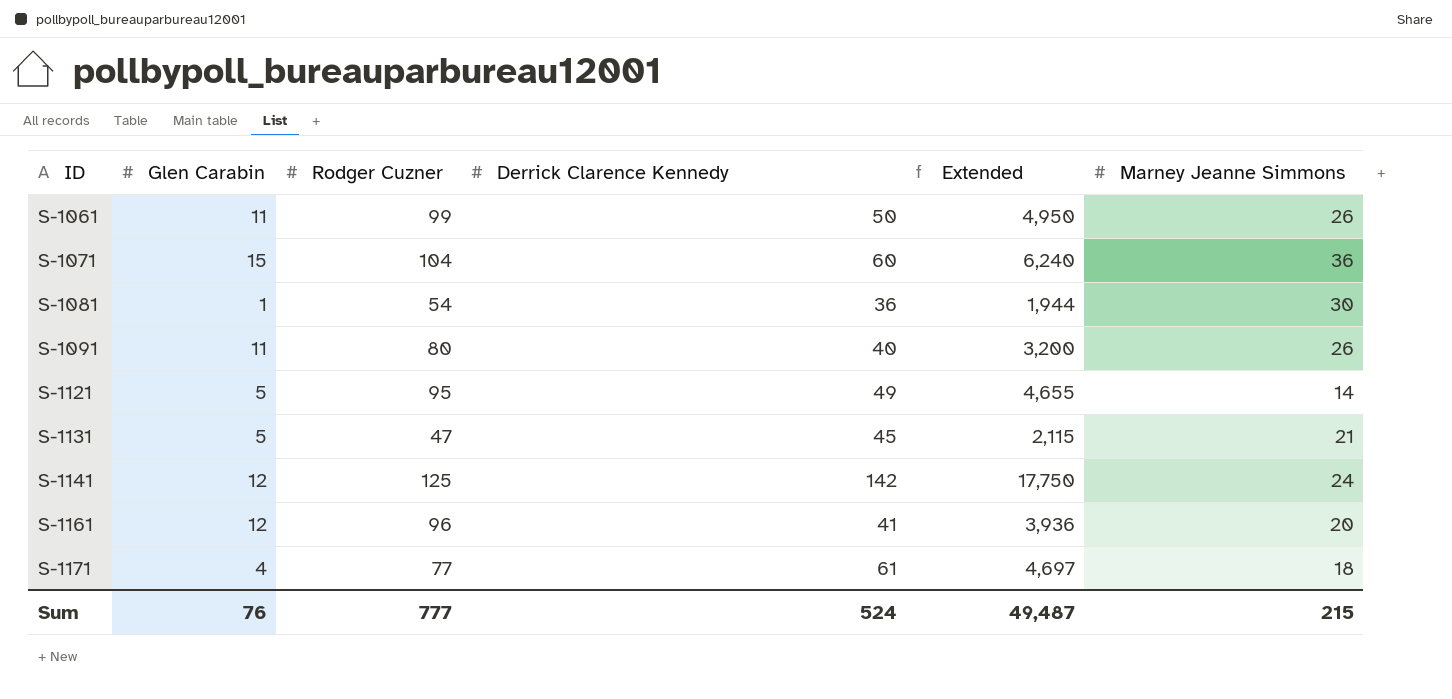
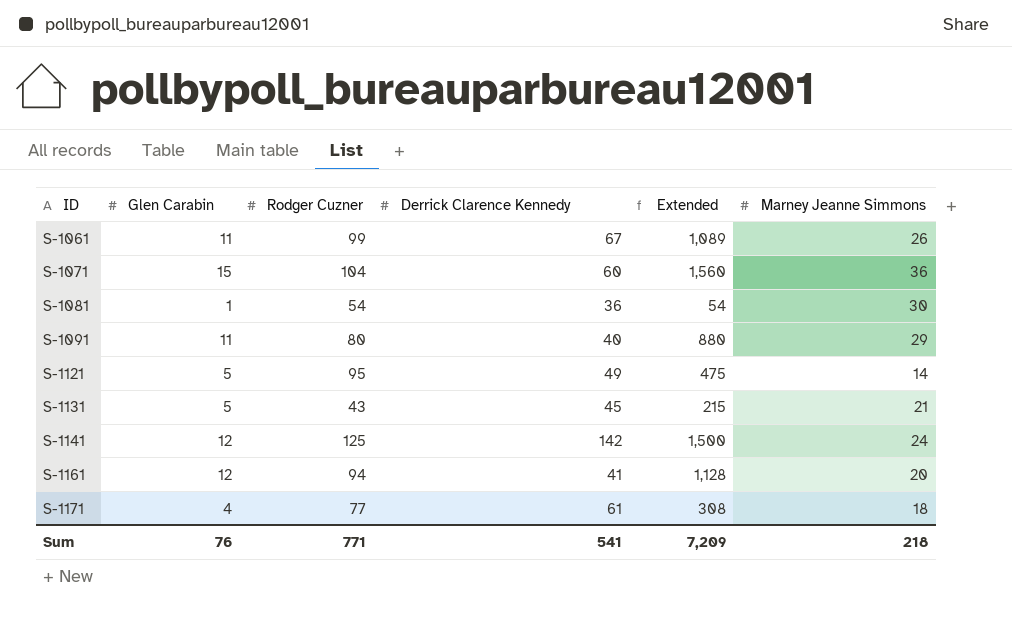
column Extended | formula: [Rodger Cuzner] * [Derrick Clarence Kennedy] -> [Glen Carabin] * [Rodger Cuzner]
S-1061 | Derrick Clarence Kennedy: 50 -> 67
S-1091 | Marney Jeanne Simmons: 26 -> 29
S-1131 | Rodger Cuzner: 47 -> 43
S-1161 | Rodger Cuzner: 96 -> 94
Sum | Rodger Cuzner: 777 -> 771
Sum | Derrick Clarence Kennedy: 524 -> 541
Sum | Extended: 49,487 -> 7,209
Sum | Marney Jeanne Simmons: 215 -> 218

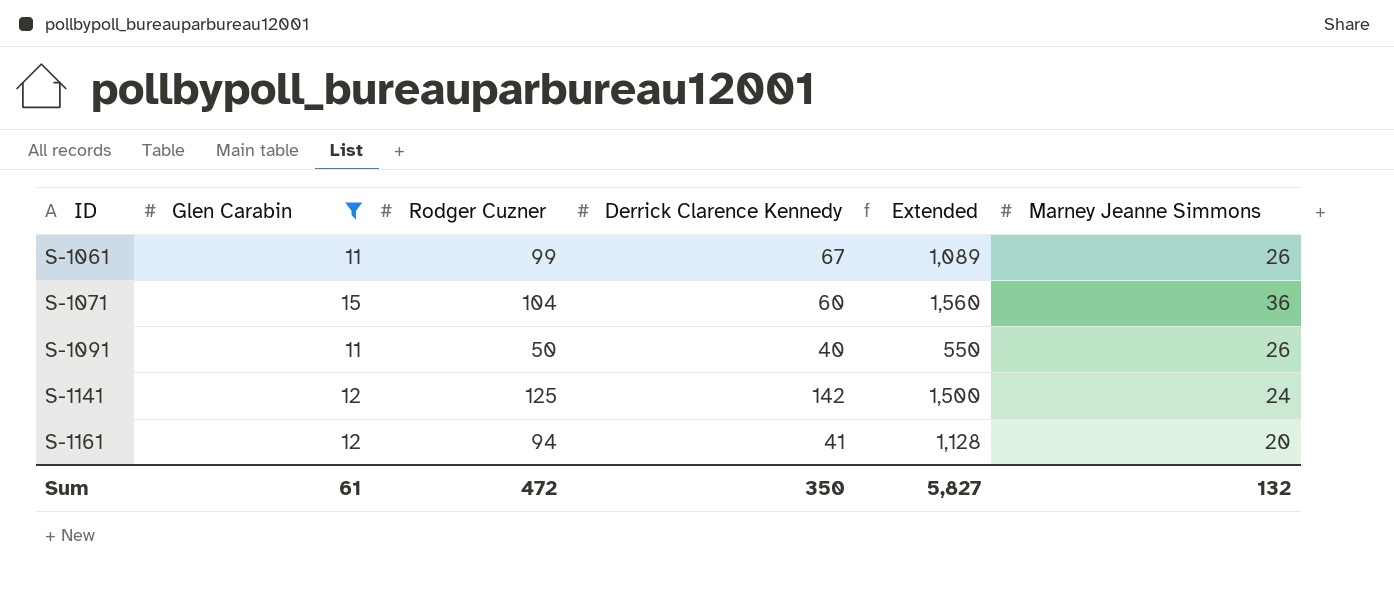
filter: none -> Glen Carabin >= 11
S-1091 | Rodger Cuzner: 80 -> 50
S-1091 | Extended: 880 -> 550
S-1091 | Marney Jeanne Simmons: 29 -> 26
Sum | Glen Carabin: 76 -> 61
Sum | Rodger Cuzner: 771 -> 472
Sum | Derrick Clarence Kennedy: 541 -> 350
Sum | Extended: 7,209 -> 5,827
Sum | Marney Jeanne Simmons: 218 -> 132

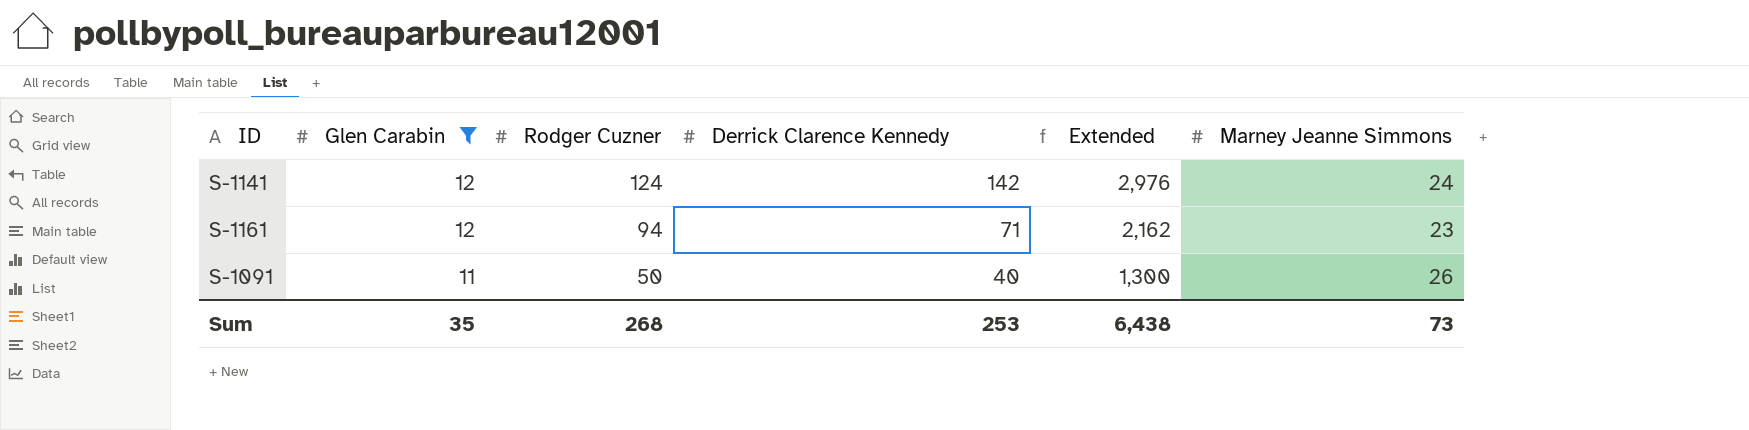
row order: ID ascending -> Glen Carabin descending
column Extended | formula: [Glen Carabin] * [Rodger Cuzner] -> [Rodger Cuzner] * [Marney Jeanne Simmons]
row S-1061: 11 | 99 | 67 | 1,089 | 26 -> none
row S-1071: 15 | 104 | 60 | 1,560 | 36 -> none
S-1141 | Rodger Cuzner: 125 -> 124
S-1161 | Derrick Clarence Kennedy: 41 -> 71
S-1161 | Marney Jeanne Simmons: 20 -> 23
Sum | Glen Carabin: 61 -> 35
Sum | Rodger Cuzner: 472 -> 268
Sum | Derrick Clarence Kennedy: 350 -> 253
Sum | Extended: 5,827 -> 6,438
Sum | Marney Jeanne Simmons: 132 -> 73

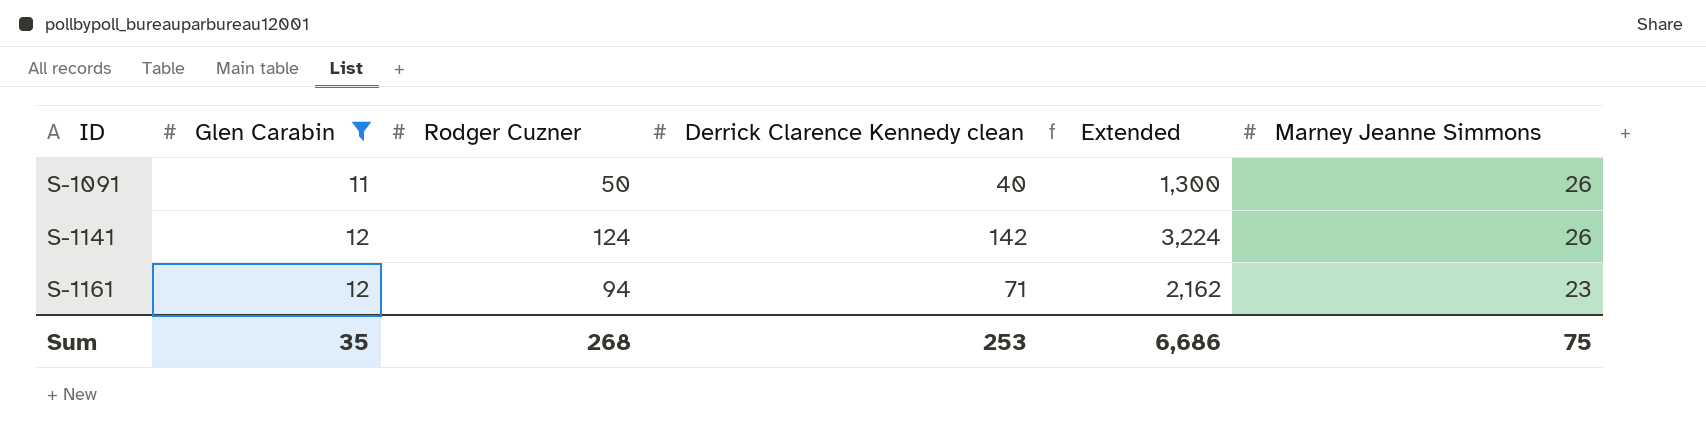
row order: Glen Carabin descending -> ID ascending
column name: Derrick Clarence Kennedy -> Derrick Clarence Kennedy clean
S-1141 | Extended: 2,976 -> 3,224
S-1141 | Marney Jeanne Simmons: 24 -> 26
Sum | Extended: 6,438 -> 6,686
Sum | Marney Jeanne Simmons: 73 -> 75

